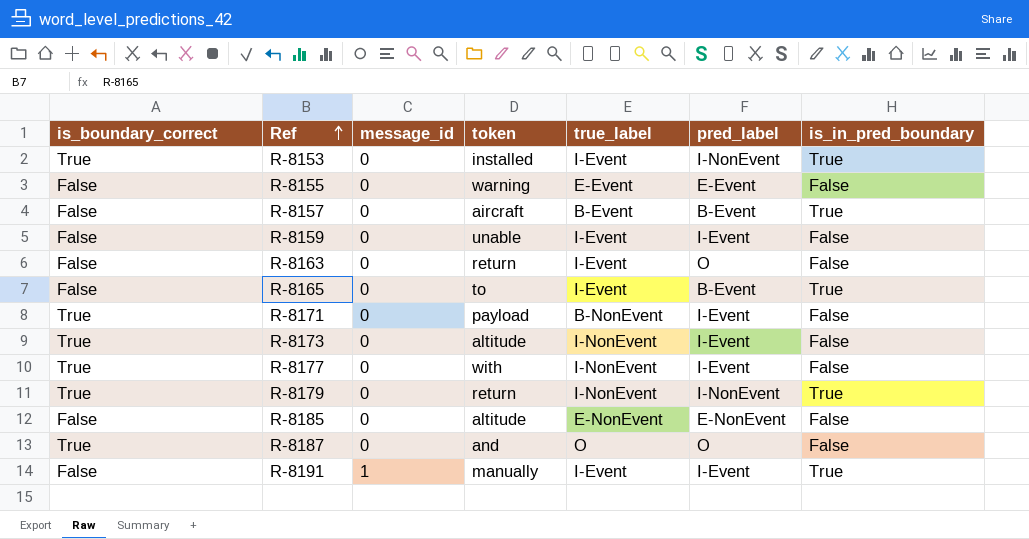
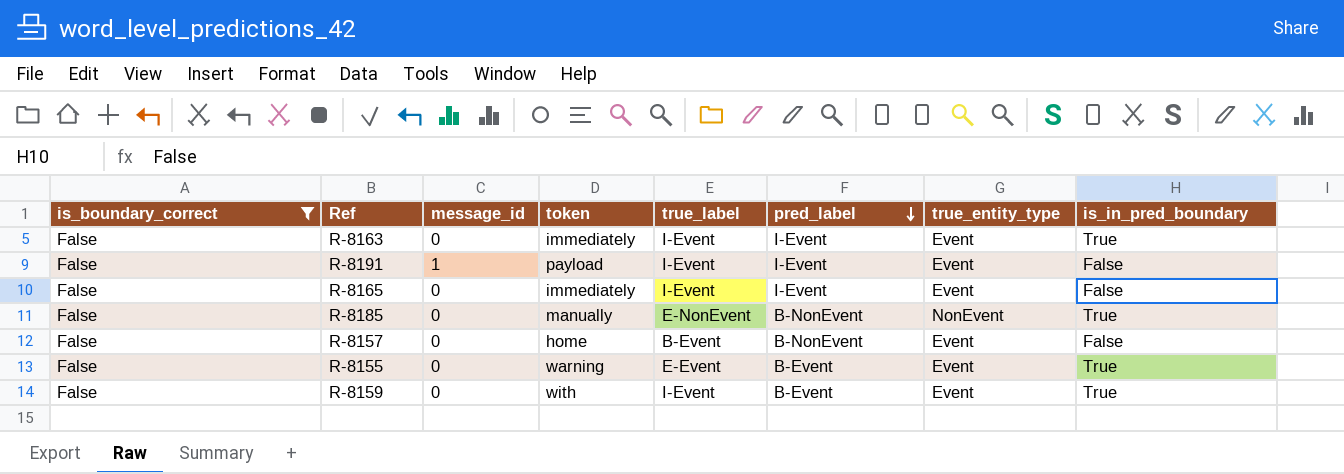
filter: none -> is_boundary_correct = False
row order: Ref ascending -> pred_label descending
column true_entity_type | position: none -> 7
R-8163 | token: return -> immediately
R-8163 | pred_label: O -> I-Event
R-8163 | is_in_pred_boundary: False -> True
R-8191 | token: manually -> payload
R-8191 | is_in_pred_boundary: True -> False
R-8165 | token: to -> immediately
R-8165 | pred_label: B-Event -> I-Event
R-8165 | is_in_pred_boundary: True -> False
R-8185 | token: altitude -> manually
R-8185 | pred_label: E-NonEvent -> B-NonEvent
R-8185 | is_in_pred_boundary: False -> True
R-8157 | token: aircraft -> home
R-8157 | pred_label: B-Event -> B-NonEvent
R-8157 | is_in_pred_boundary: True -> False
R-8155 | pred_label: E-Event -> B-Event
R-8155 | is_in_pred_boundary: False -> True
R-8159 | token: unable -> with
R-8159 | pred_label: I-Event -> B-Event
R-8159 | is_in_pred_boundary: False -> True

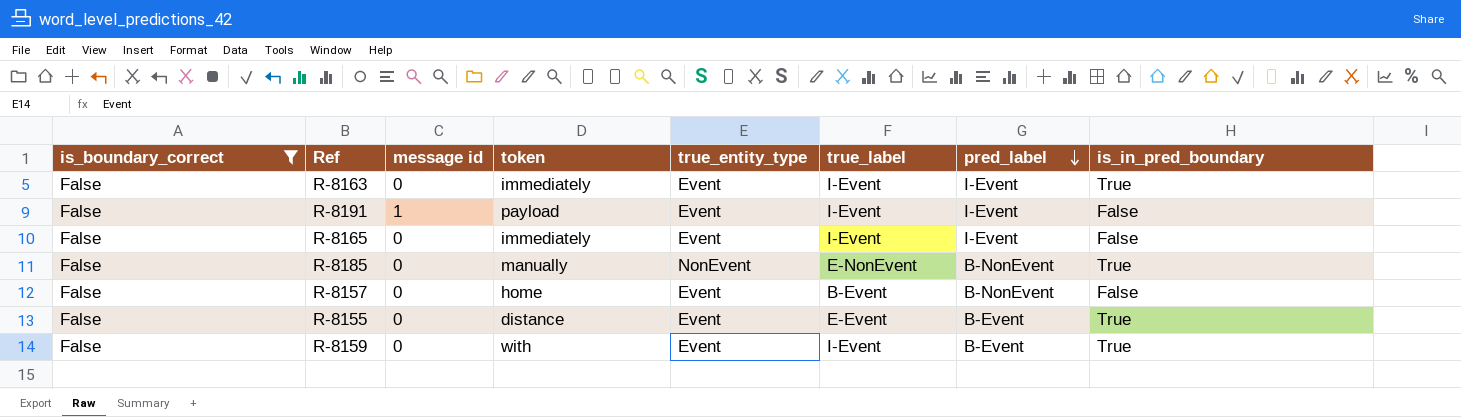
column name: message_id -> message id
column true_entity_type | position: 7 -> 5
R-8155 | token: warning -> distance

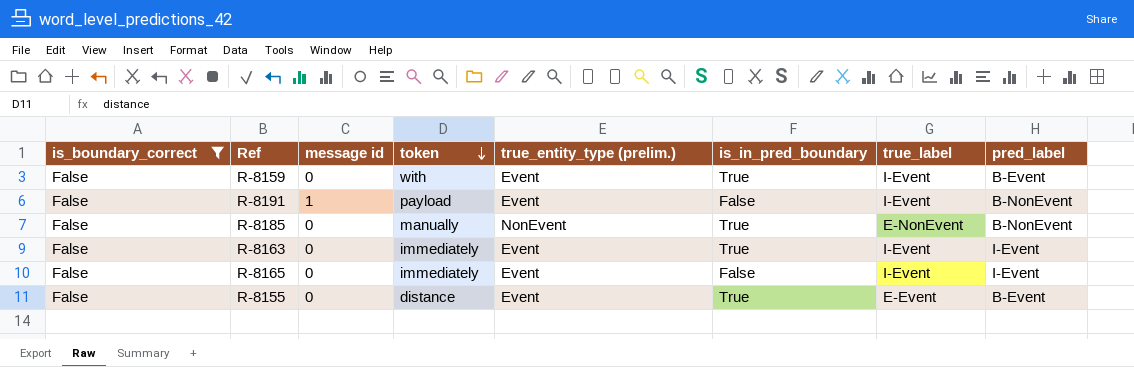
row order: pred_label descending -> token descending
column name: true_entity_type -> true_entity_type (prelim.)
column is_in_pred_boundary | position: 8 -> 6
row R-8157: False | 0 | home | Event | B-Event | B-NonEvent | False -> none
R-8191 | pred_label: I-Event -> B-NonEvent

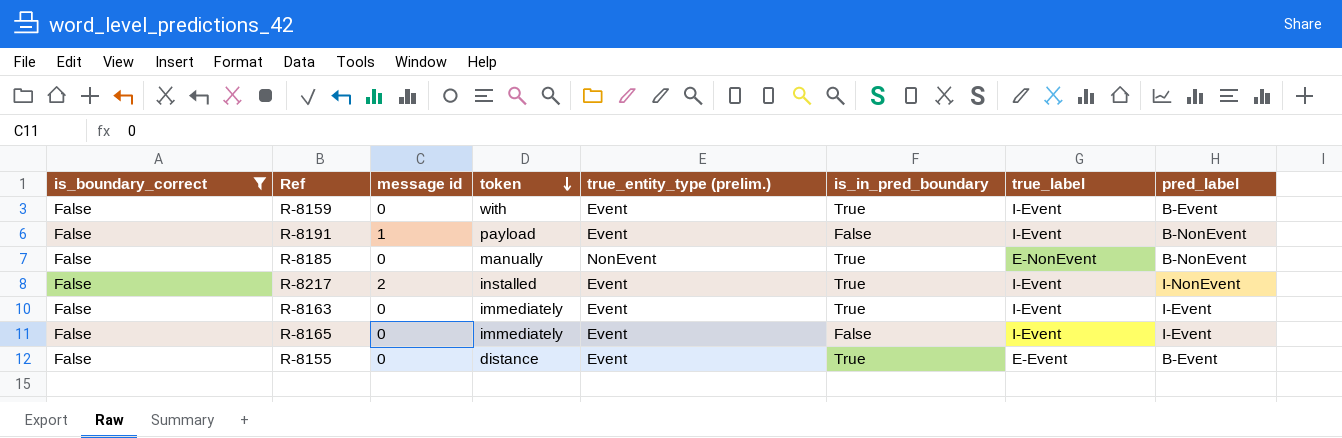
row R-8217: none -> False | 2 | installed | Event | True | I-Event | I-NonEvent

